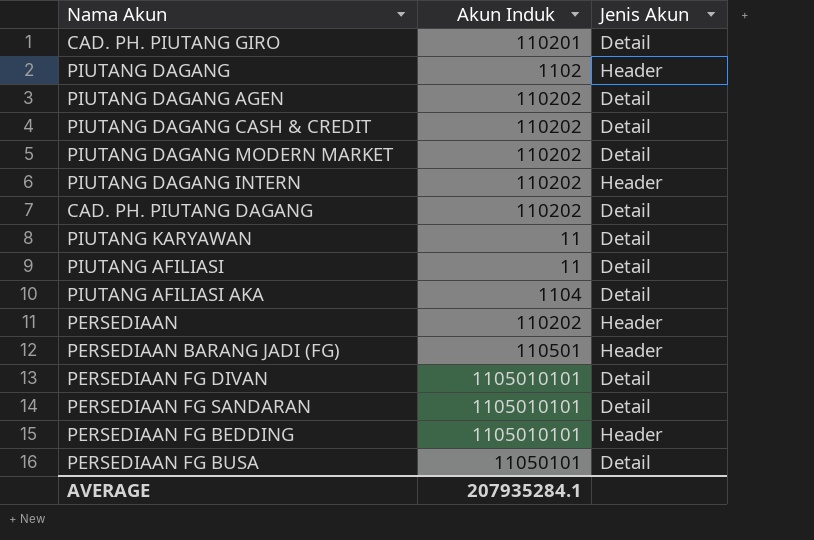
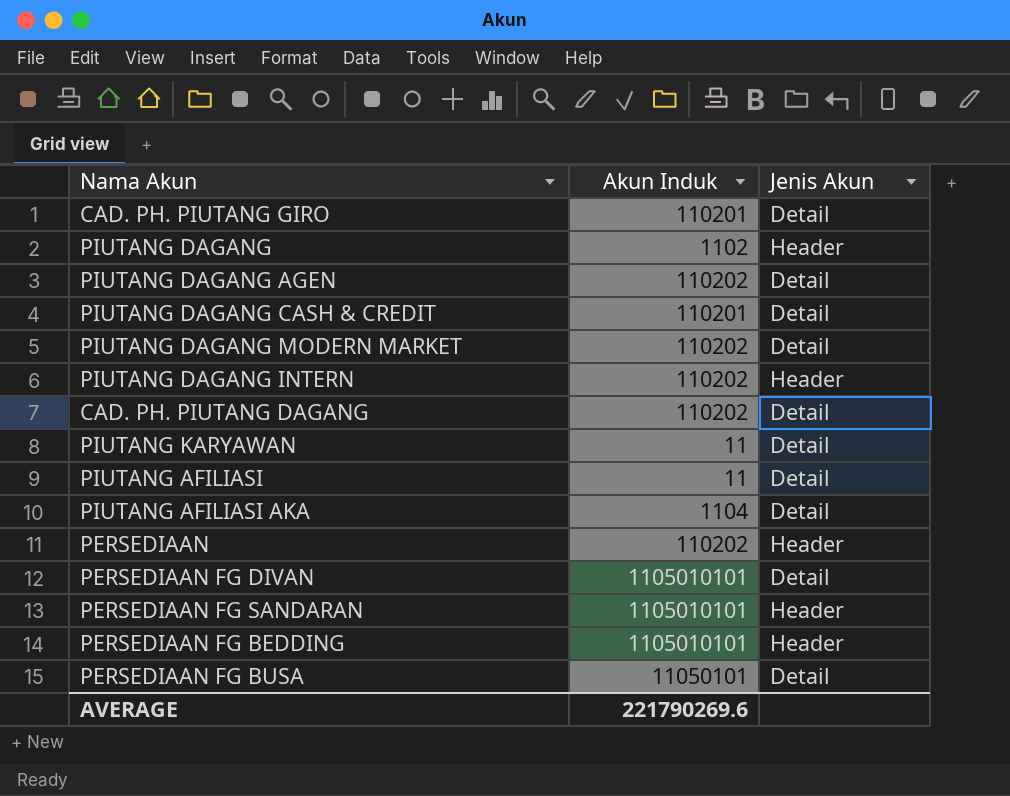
row PERSEDIAAN BARANG JADI (FG): 110501 | Header -> none
PIUTANG DAGANG CASH & CREDIT | Akun Induk: 110202 -> 110201
PERSEDIAAN FG SANDARAN | Jenis Akun: Detail -> Header
AVERAGE | Akun Induk: 207935284.1 -> 221790269.6

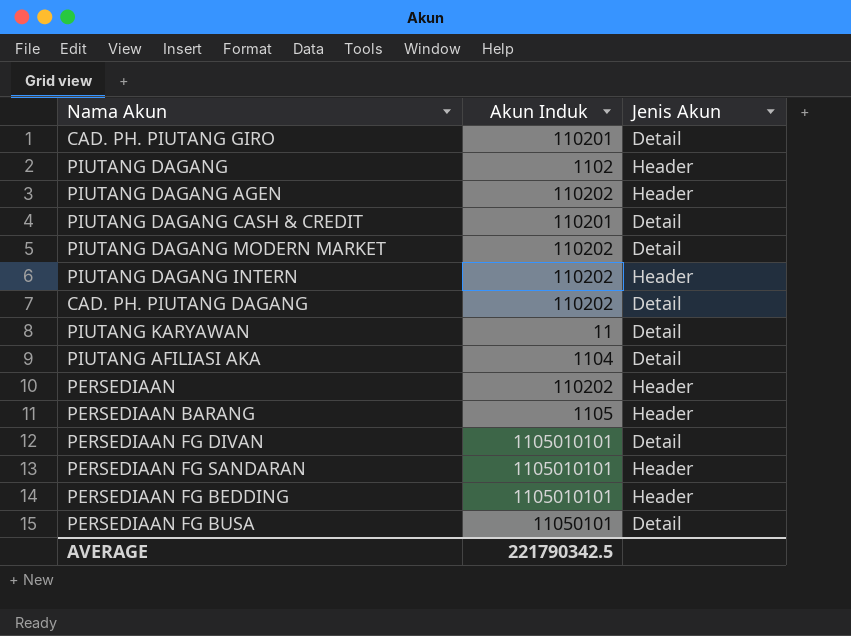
row PIUTANG AFILIASI: 11 | Detail -> none
PIUTANG DAGANG AGEN | Jenis Akun: Detail -> Header
row PERSEDIAAN BARANG: none -> 1105 | Header
AVERAGE | Akun Induk: 221790269.6 -> 221790342.5

